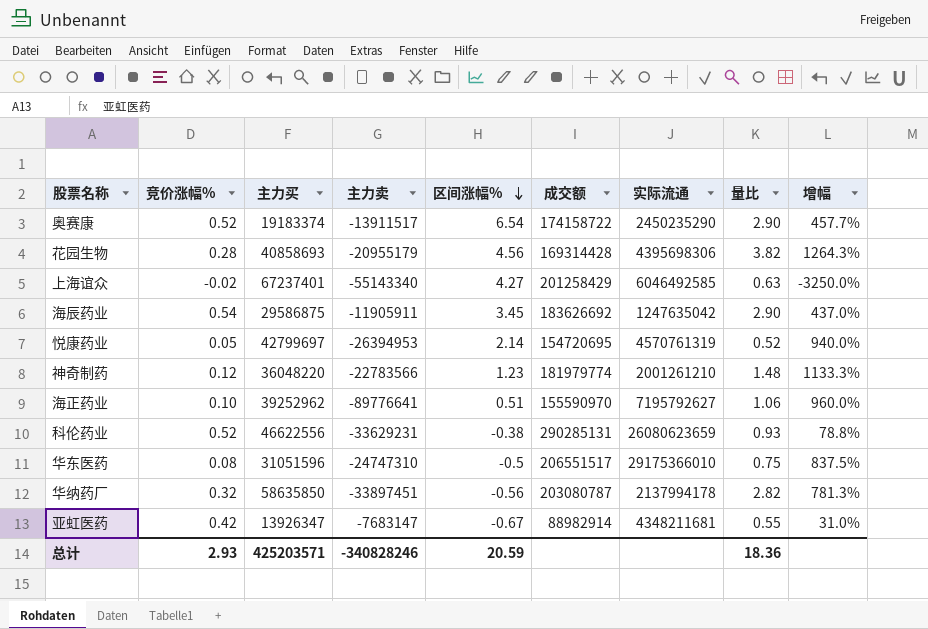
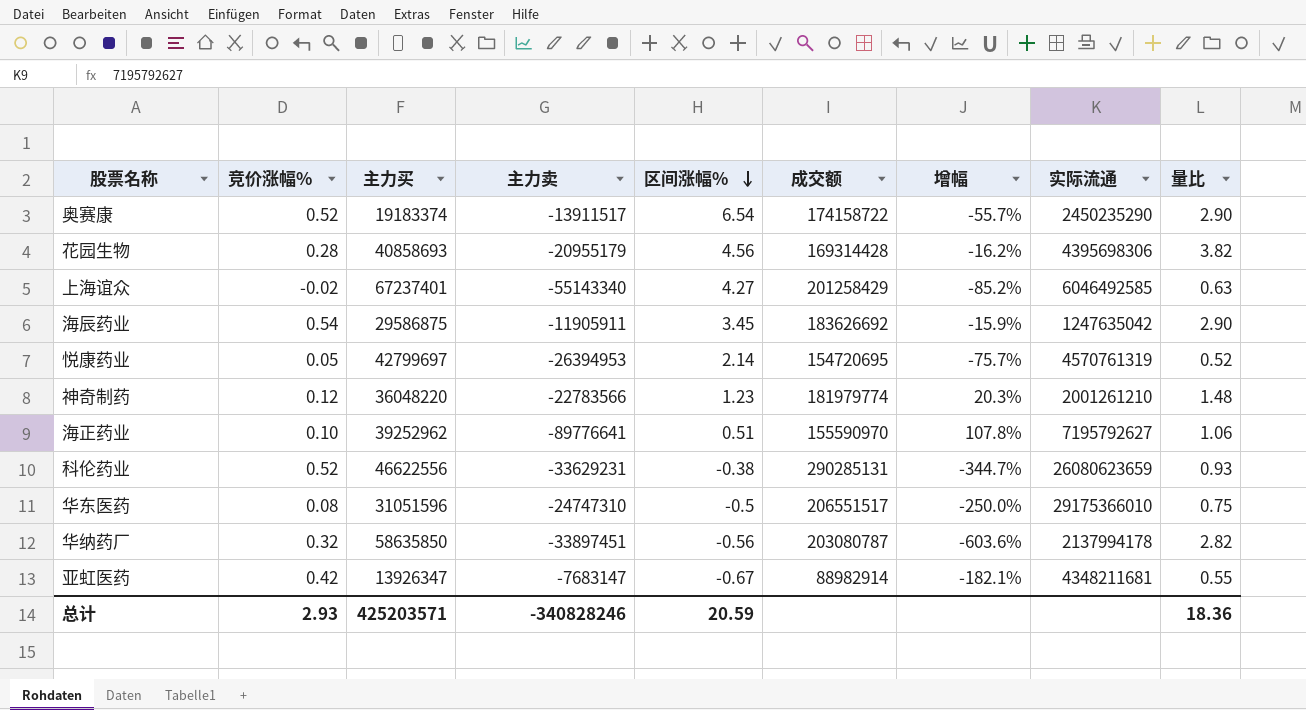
column 增幅 | formula: ([量比] - [竞价涨幅%]) / [竞价涨幅%] -> ([量比] - [区间涨幅%]) / [区间涨幅%]
column 增幅 | position: 9 -> 7

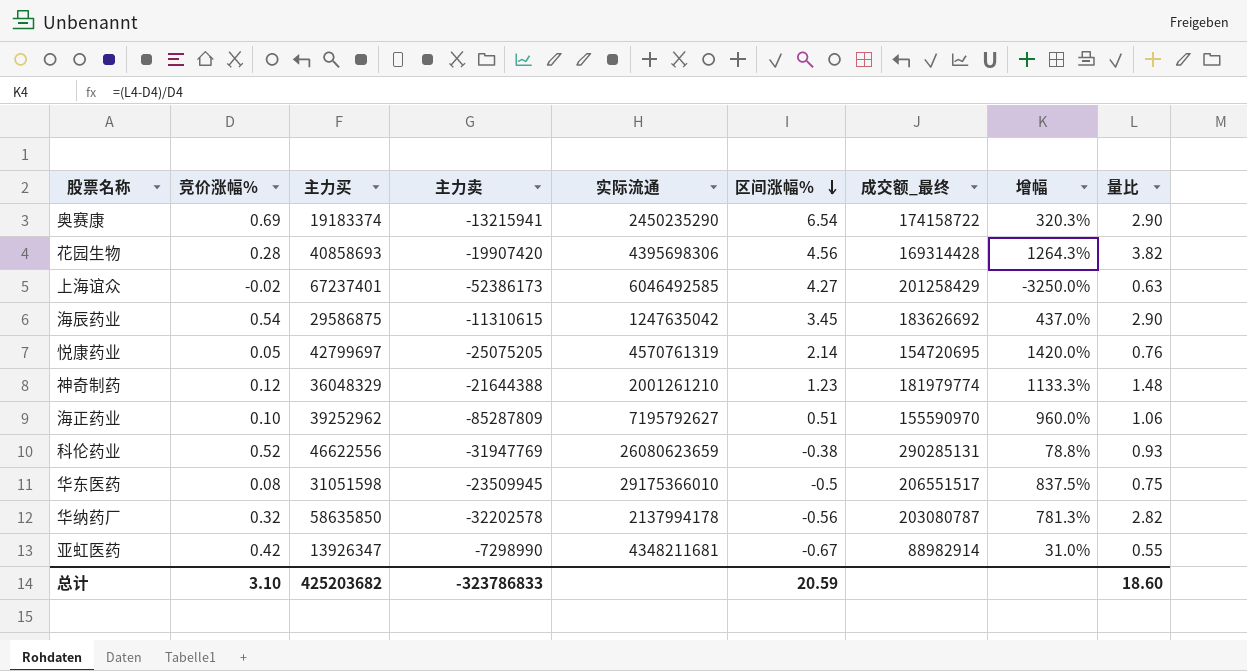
column 实际流通 | position: 8 -> 5
column name: 成交额 -> 成交额_最终
column 增幅 | formula: ([量比] - [区间涨幅%]) / [区间涨幅%] -> ([量比] - [竞价涨幅%]) / [竞价涨幅%]
奥赛康 | 竞价涨幅%: 0.52 -> 0.69
奥赛康 | 主力卖: -13911517 -> -13215941
花园生物 | 主力卖: -20955179 -> -19907420
上海谊众 | 主力卖: -55143340 -> -52386173
海辰药业 | 主力卖: -11905911 -> -11310615
悦康药业 | 主力卖: -26394953 -> -25075205
悦康药业 | 量比: 0.52 -> 0.76
神奇制药 | 主力买: 36048220 -> 36048329
神奇制药 | 主力卖: -22783566 -> -21644388
海正药业 | 主力卖: -89776641 -> -85287809
科伦药业 | 主力卖: -33629231 -> -31947769
华东医药 | 主力买: 31051596 -> 31051598
华东医药 | 主力卖: -24747310 -> -23509945
华纳药厂 | 主力卖: -33897451 -> -32202578
亚虹医药 | 主力卖: -7683147 -> -7298990
总计 | 竞价涨幅%: 2.93 -> 3.10
总计 | 主力买: 425203571 -> 425203682
总计 | 主力卖: -340828246 -> -323786833
总计 | 量比: 18.36 -> 18.60

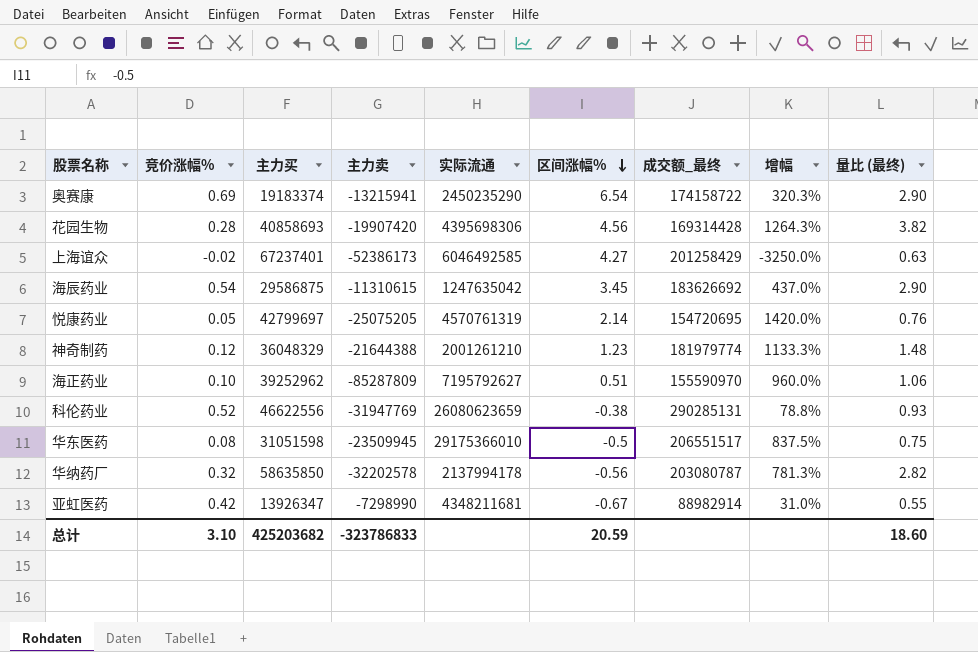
column name: 量比 -> 量比 (最终)

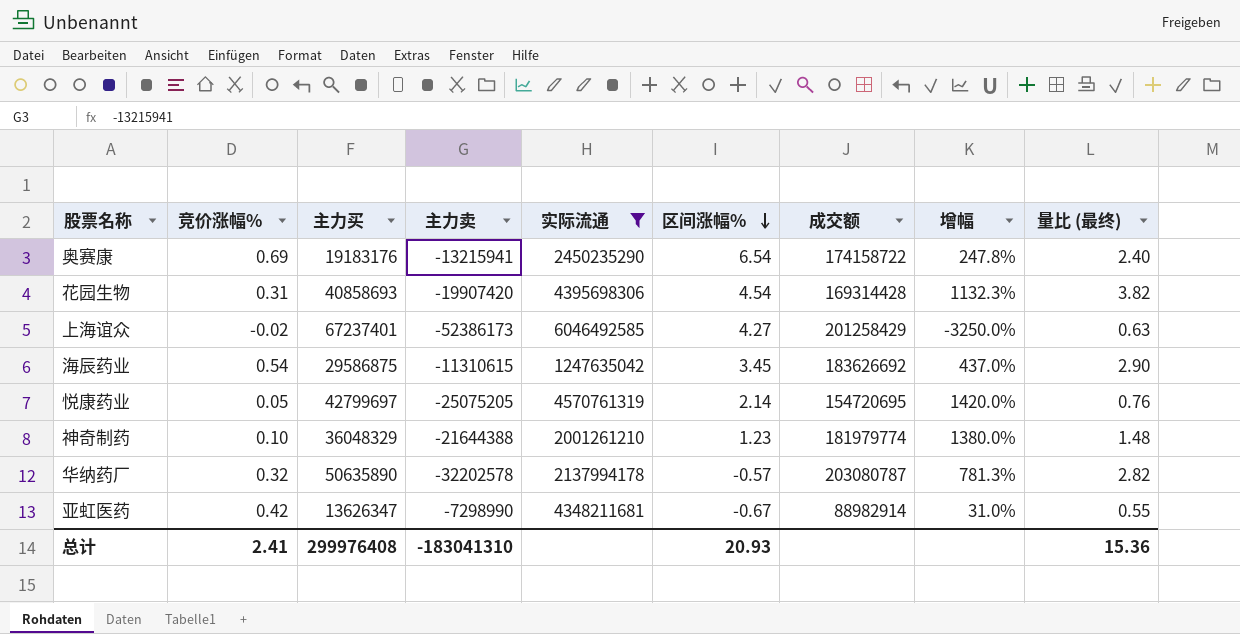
filter: none -> 实际流通 <= 6046492585
column name: 成交额_最终 -> 成交额
奥赛康 | 主力买: 19183374 -> 19183176
奥赛康 | 增幅: 320.3% -> 247.8%
奥赛康 | 量比 (最终): 2.90 -> 2.40
花园生物 | 竞价涨幅%: 0.28 -> 0.31
花园生物 | 区间涨幅%: 4.56 -> 4.54
花园生物 | 增幅: 1264.3% -> 1132.3%
神奇制药 | 竞价涨幅%: 0.12 -> 0.10
神奇制药 | 增幅: 1133.3% -> 1380.0%
华纳药厂 | 主力买: 58635850 -> 50635890
华纳药厂 | 区间涨幅%: -0.56 -> -0.57
亚虹医药 | 主力买: 13926347 -> 13626347
总计 | 竞价涨幅%: 3.10 -> 2.41
总计 | 主力买: 425203682 -> 299976408
总计 | 主力卖: -323786833 -> -183041310
总计 | 区间涨幅%: 20.59 -> 20.93
总计 | 量比 (最终): 18.60 -> 15.36

